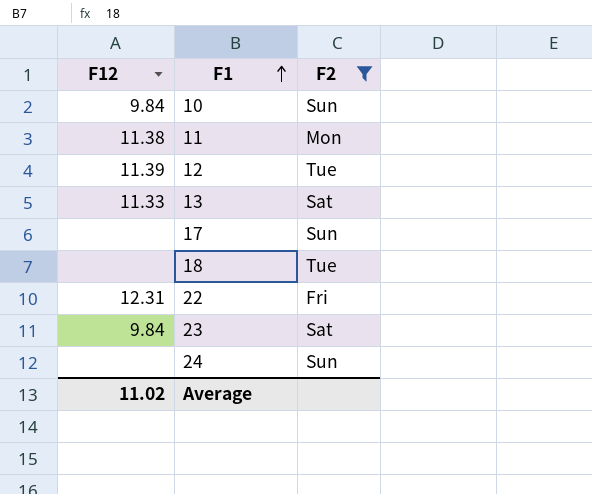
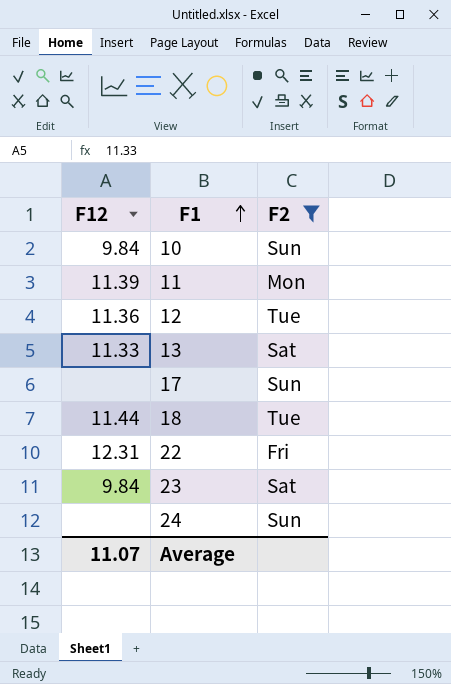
11 | F12: 11.38 -> 11.39
12 | F12: 11.39 -> 11.36
18 | F12: none -> 11.44
Average | F12: 11.02 -> 11.07

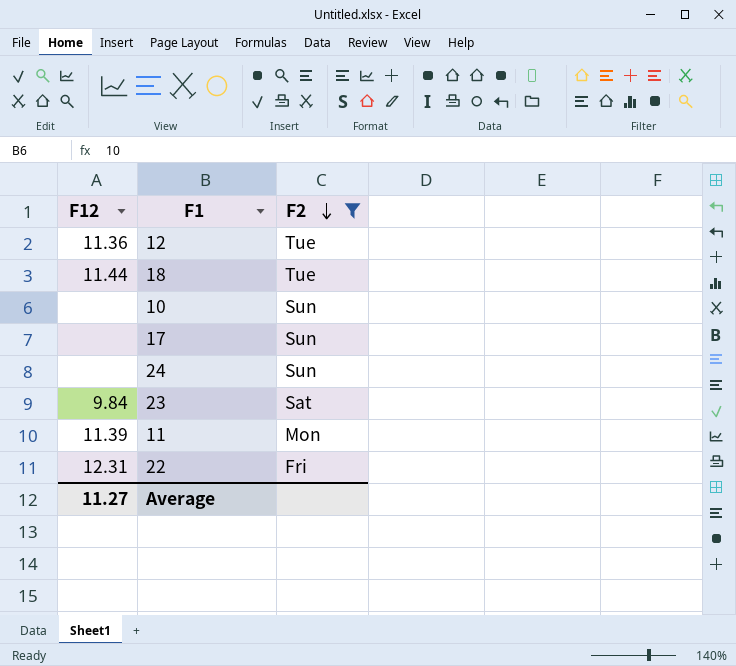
row order: F1 ascending -> F2 descending
row 13: 11.33 | Sat -> none
10 | F12: 9.84 -> none
Average | F12: 11.07 -> 11.27

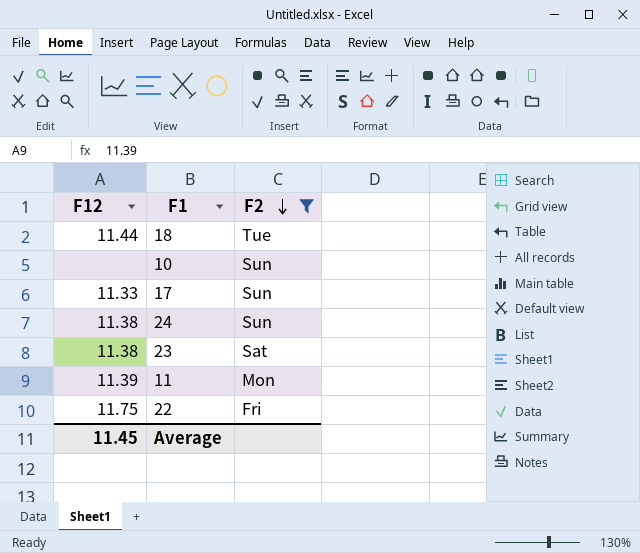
row 12: 11.36 | Tue -> none
17 | F12: none -> 11.33
24 | F12: none -> 11.38
23 | F12: 9.84 -> 11.38
22 | F12: 12.31 -> 11.75
Average | F12: 11.27 -> 11.45

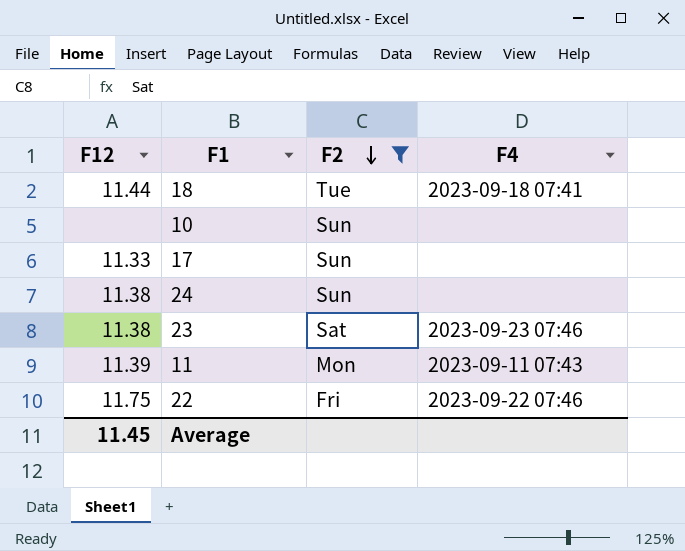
column F4 | position: none -> 4

